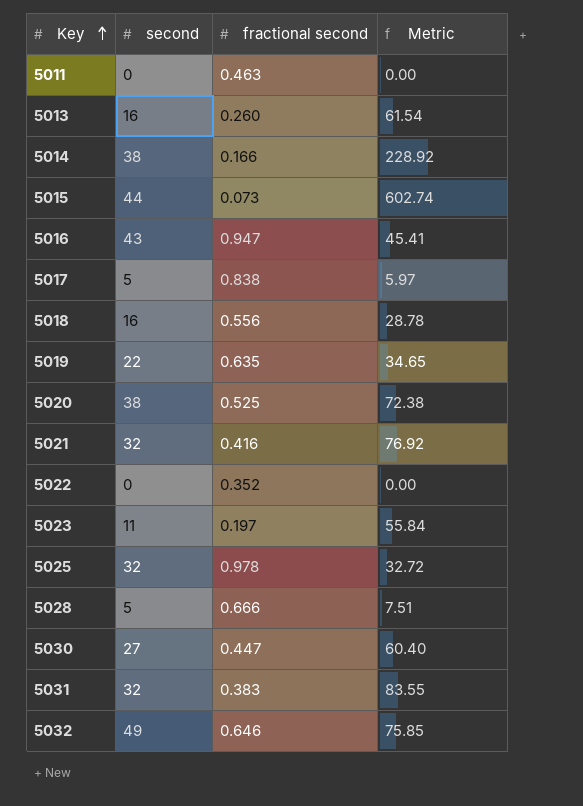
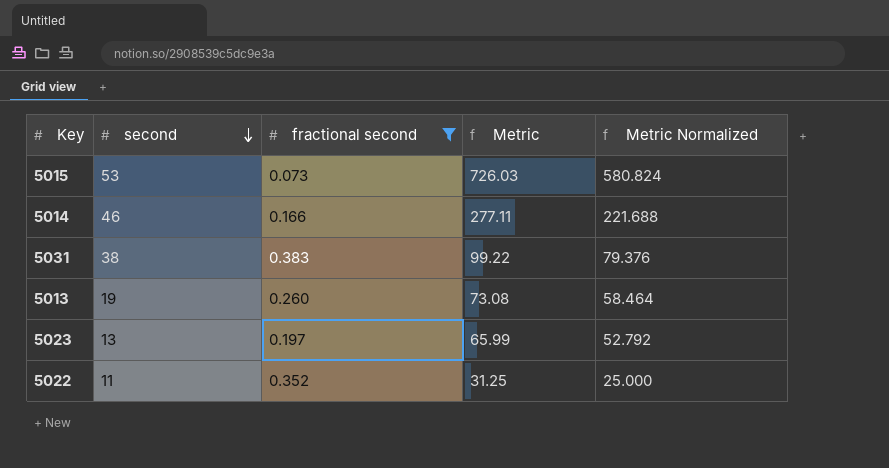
filter: none -> fractional second <= 0.383
row order: Key ascending -> second descending
column Metric Normalized | formula: none -> [Metric] * 0.8
5015 | second: 44 -> 53
5015 | Metric: 602.74 -> 726.03
5014 | second: 38 -> 46
5014 | Metric: 228.92 -> 277.11
5031 | second: 32 -> 38
5031 | Metric: 83.55 -> 99.22
5013 | second: 16 -> 19
5013 | Metric: 61.54 -> 73.08
5023 | second: 11 -> 13
5023 | Metric: 55.84 -> 65.99
5022 | second: 0 -> 11
5022 | Metric: 0.00 -> 31.25

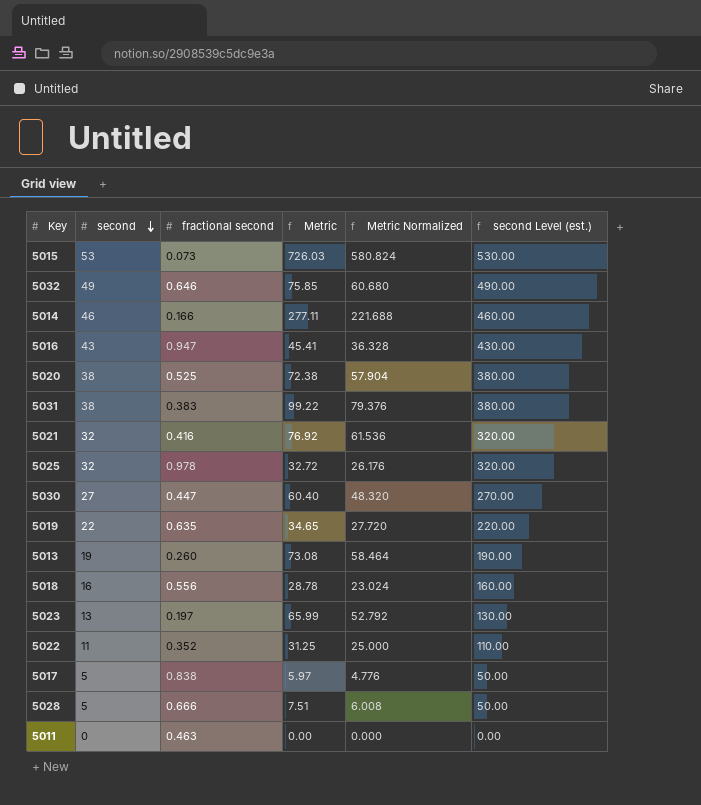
filter: fractional second <= 0.383 -> none
column second Level (est.) | formula: none -> [second] * 10

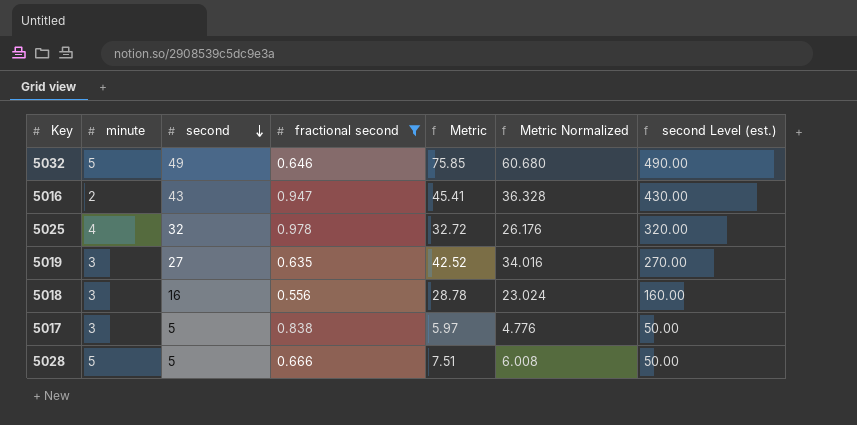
filter: none -> fractional second >= 0.556
column minute | position: none -> 2
5019 | second: 22 -> 27
5019 | Metric: 34.65 -> 42.52
5019 | Metric Normalized: 27.720 -> 34.016
5019 | second Level (est.): 220.00 -> 270.00

